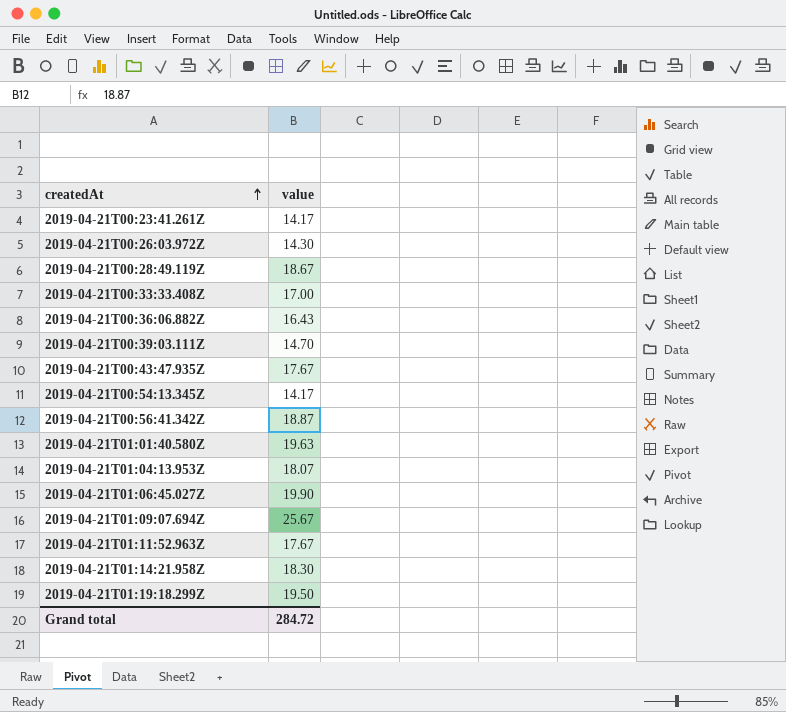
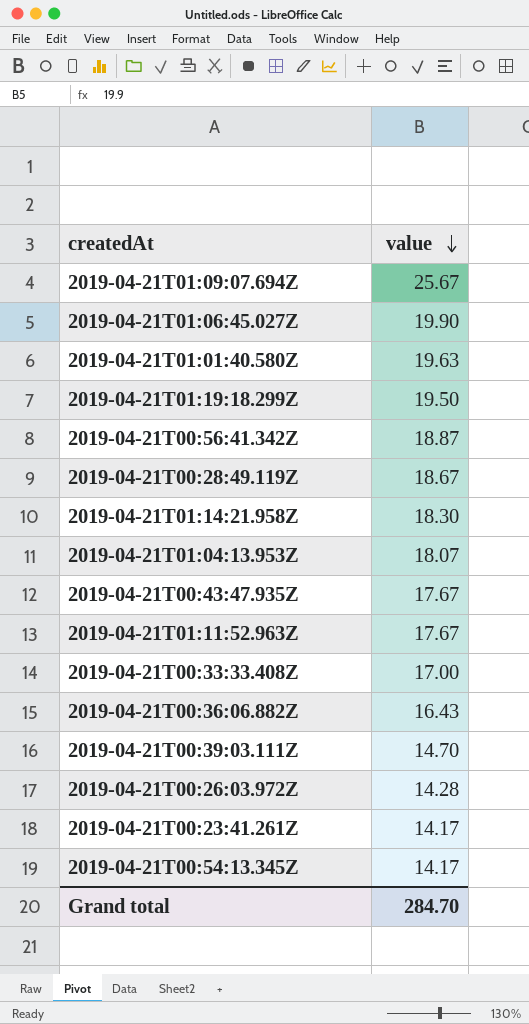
row order: createdAt ascending -> value descending
2019-04-21T00:26:03.972Z | value: 14.30 -> 14.28
Grand total | value: 284.72 -> 284.70

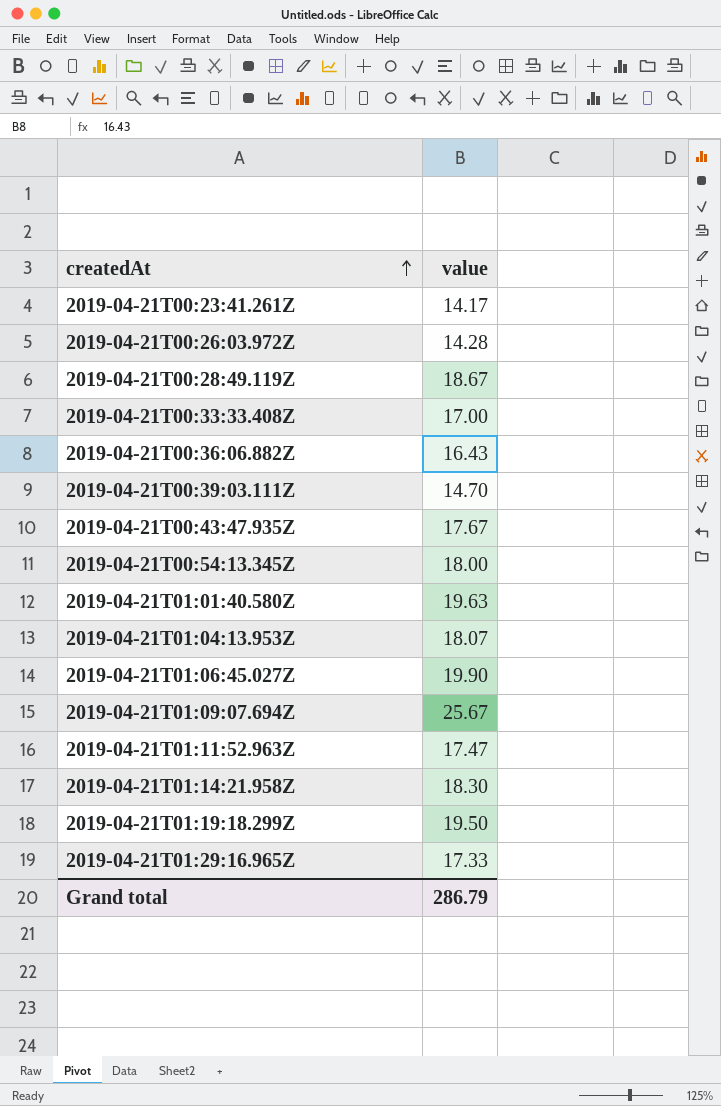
row order: value descending -> createdAt ascending
row 2019-04-21T00:56:41.342Z: 18.87 -> none
2019-04-21T00:54:13.345Z | value: 14.17 -> 18.00
2019-04-21T01:11:52.963Z | value: 17.67 -> 17.47
row 2019-04-21T01:29:16.965Z: none -> 17.33
Grand total | value: 284.70 -> 286.79

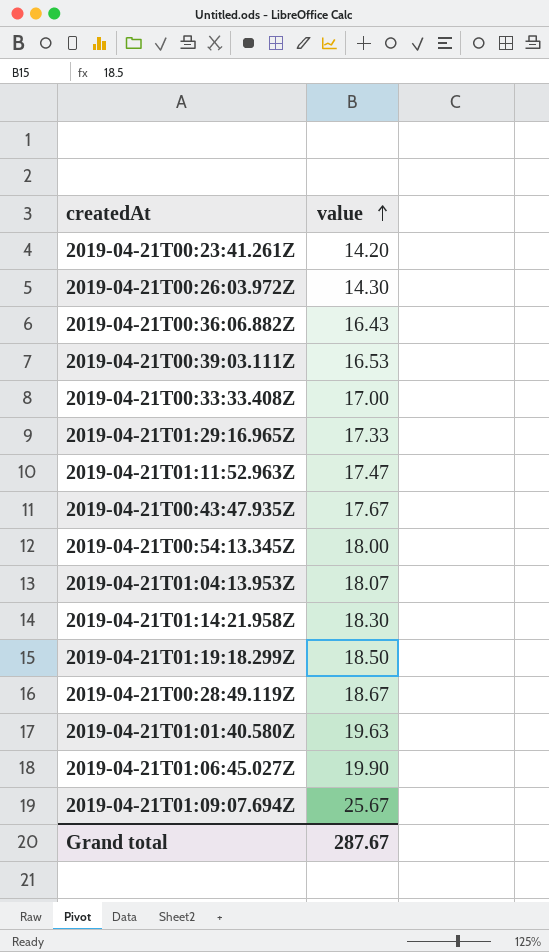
row order: createdAt ascending -> value ascending
2019-04-21T00:23:41.261Z | value: 14.17 -> 14.20
2019-04-21T00:26:03.972Z | value: 14.28 -> 14.30
2019-04-21T00:39:03.111Z | value: 14.70 -> 16.53
2019-04-21T01:19:18.299Z | value: 19.50 -> 18.50
Grand total | value: 286.79 -> 287.67

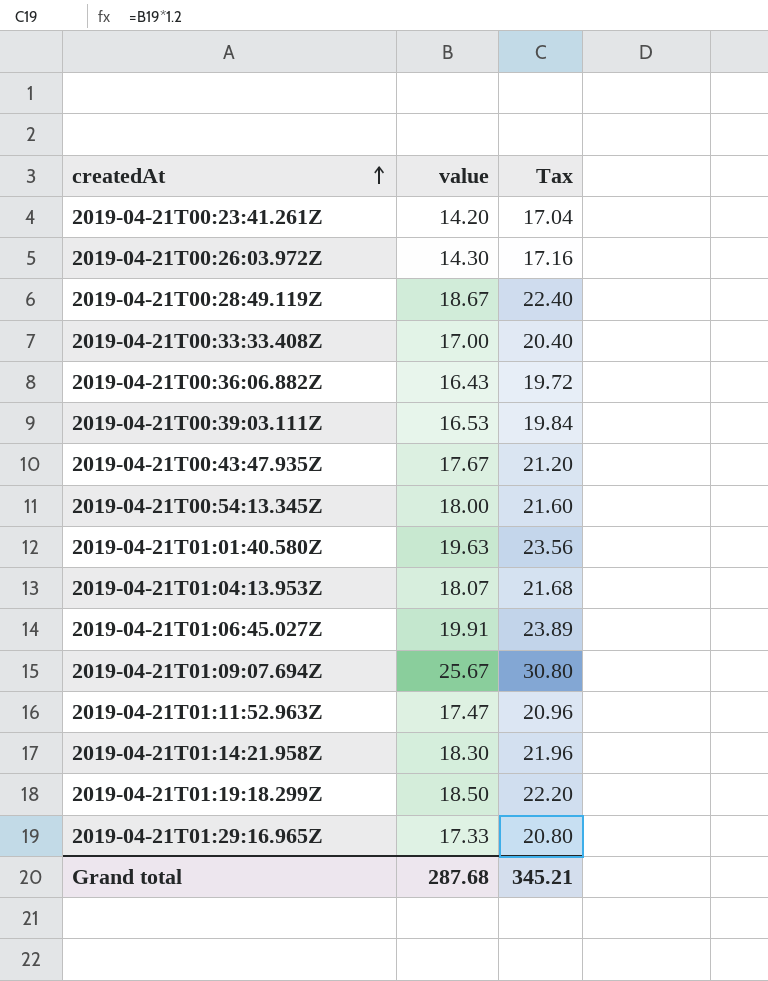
row order: value ascending -> createdAt ascending
column Tax | formula: none -> [value] * 1.2
2019-04-21T01:06:45.027Z | value: 19.90 -> 19.91
Grand total | value: 287.67 -> 287.68

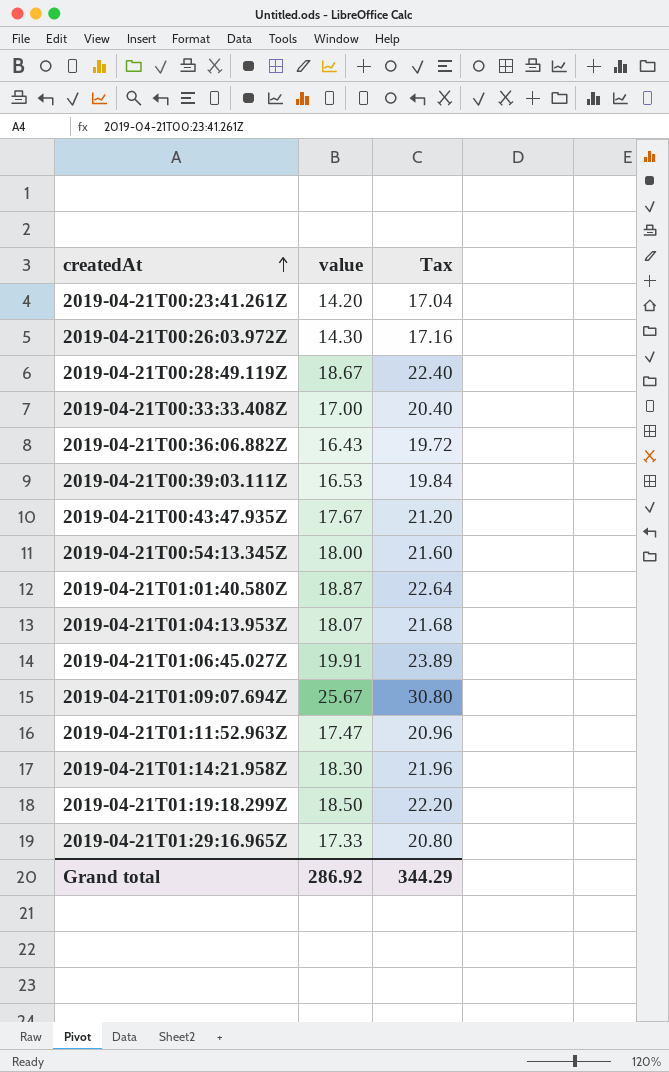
2019-04-21T01:01:40.580Z | value: 19.63 -> 18.87
2019-04-21T01:01:40.580Z | Tax: 23.56 -> 22.64
Grand total | value: 287.68 -> 286.92
Grand total | Tax: 345.21 -> 344.29

